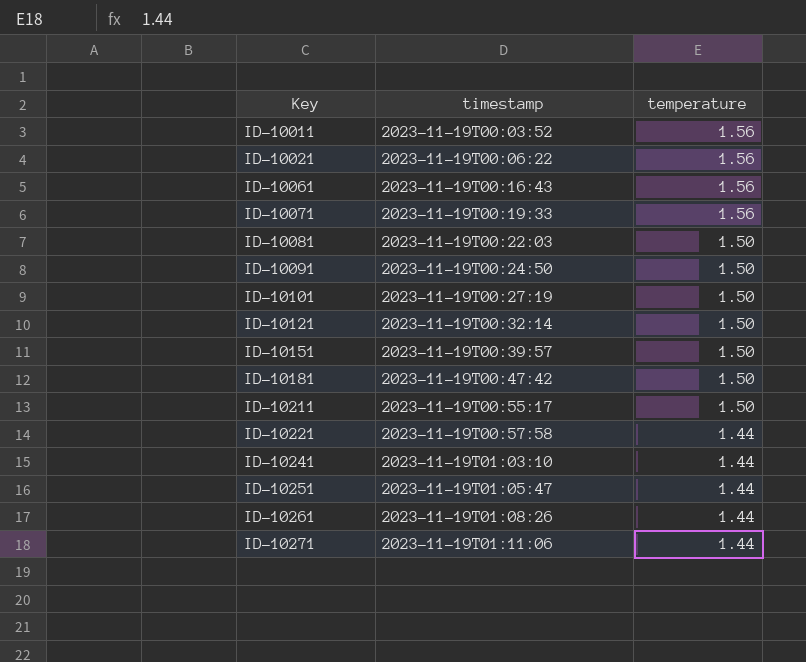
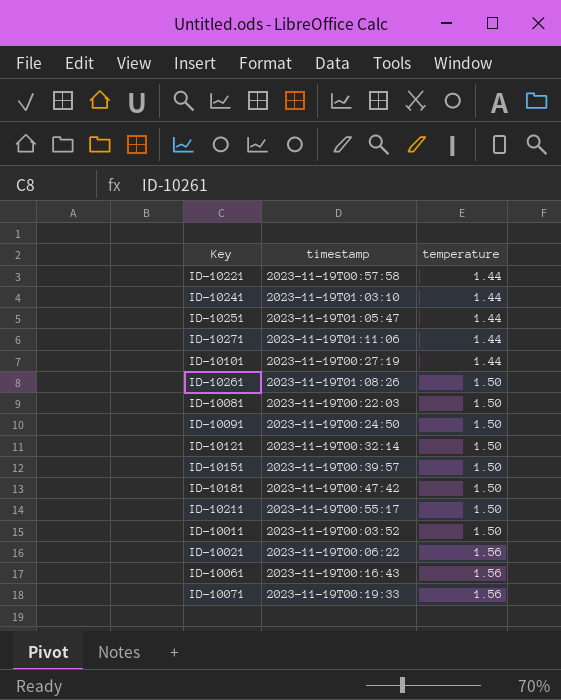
row order: Key ascending -> temperature ascending
ID-10101 | temperature: 1.50 -> 1.44
ID-10261 | temperature: 1.44 -> 1.50
ID-10011 | temperature: 1.56 -> 1.50

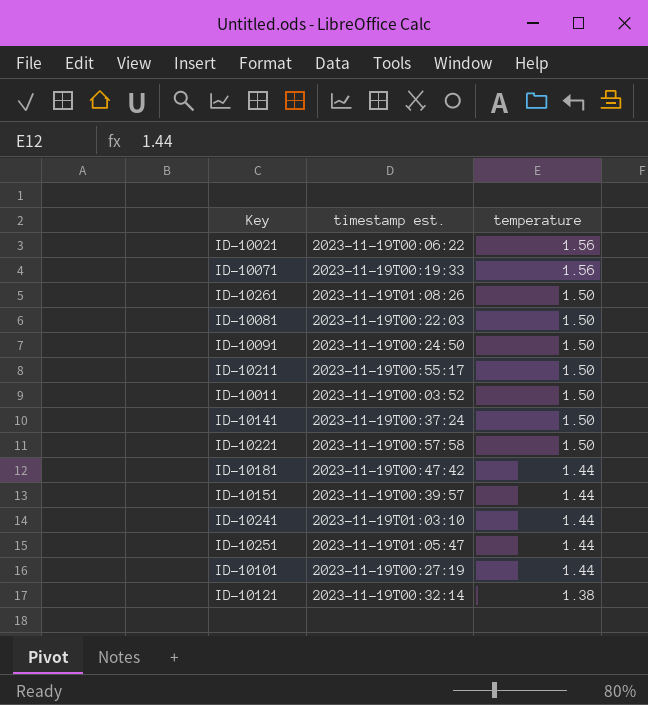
row order: temperature ascending -> temperature descending
column name: timestamp -> timestamp est.
row ID-10271: 2023-11-19T01:11:06 | 1.44 -> none
row ID-10061: 2023-11-19T00:16:43 | 1.56 -> none
row ID-10141: none -> 2023-11-19T00:37:24 | 1.50
ID-10221 | temperature: 1.44 -> 1.50
ID-10181 | temperature: 1.50 -> 1.44
ID-10151 | temperature: 1.50 -> 1.44
ID-10121 | temperature: 1.50 -> 1.38

